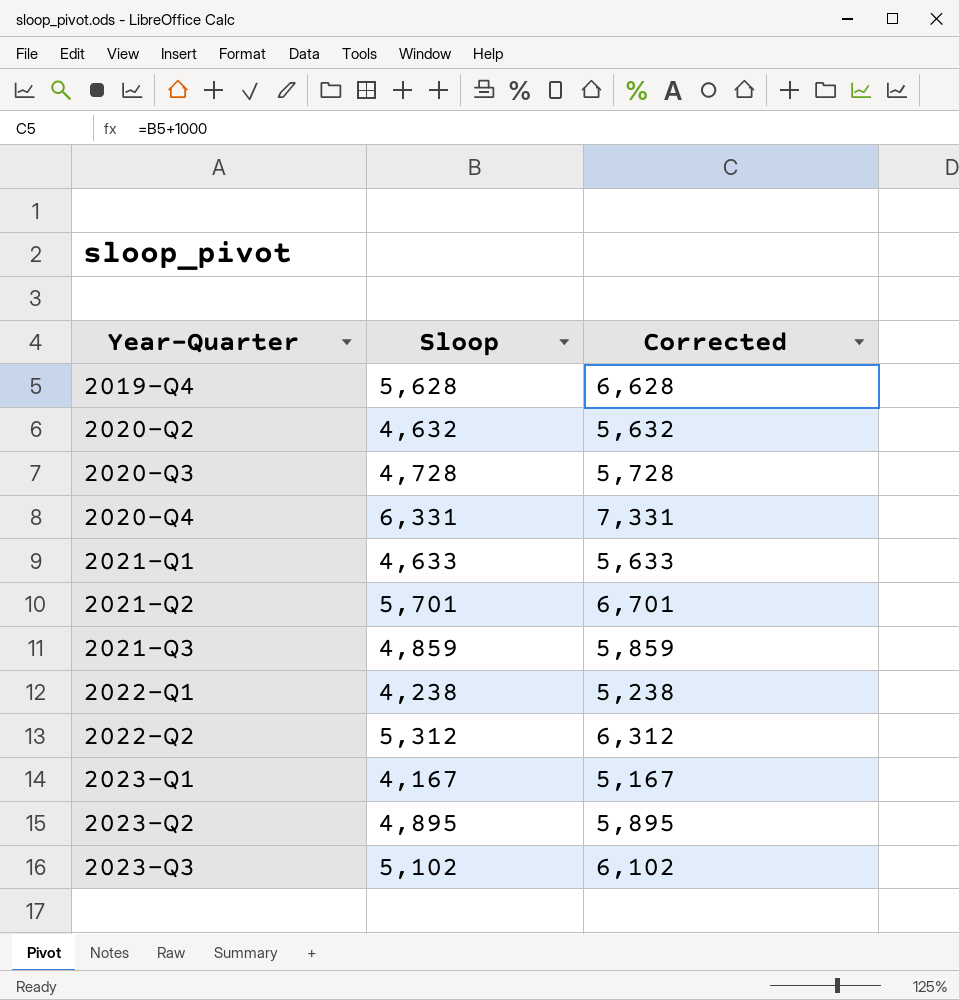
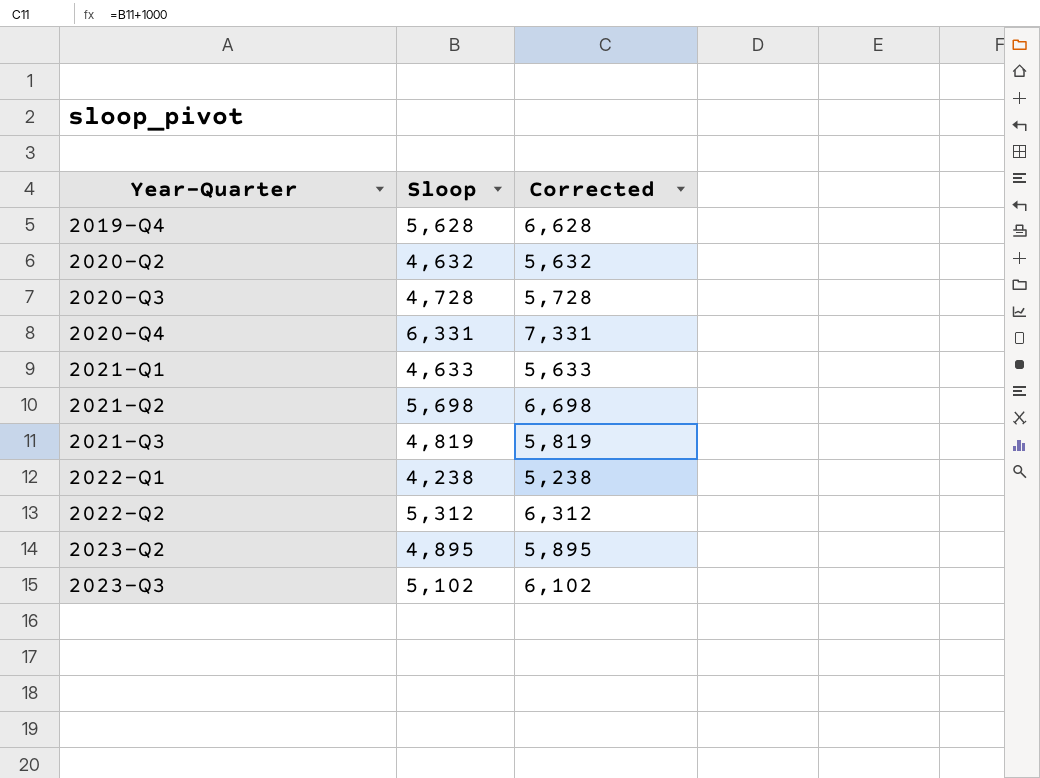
row 2023-Q1: 4,167 | 5,167 -> none
2021-Q2 | Sloop: 5,701 -> 5,698
2021-Q2 | Corrected: 6,701 -> 6,698
2021-Q3 | Sloop: 4,859 -> 4,819
2021-Q3 | Corrected: 5,859 -> 5,819

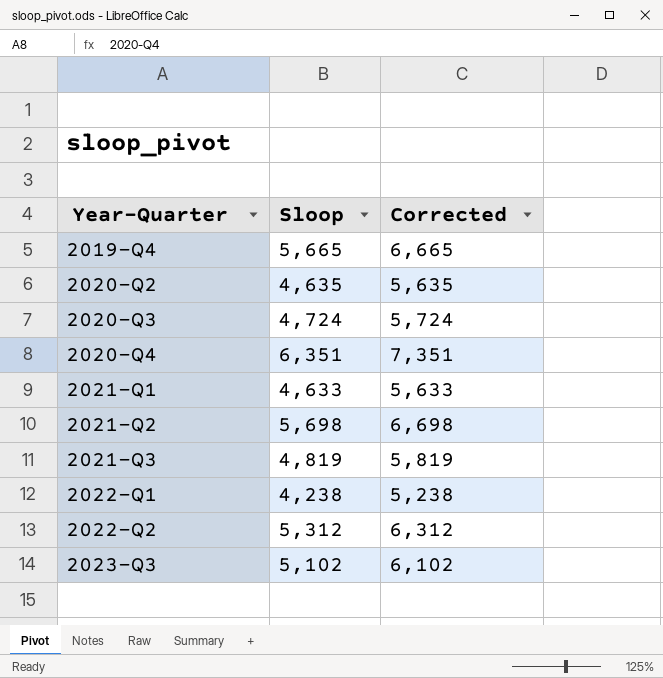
row 2023-Q2: 4,895 | 5,895 -> none
2019-Q4 | Sloop: 5,628 -> 5,665
2019-Q4 | Corrected: 6,628 -> 6,665
2020-Q2 | Sloop: 4,632 -> 4,635
2020-Q2 | Corrected: 5,632 -> 5,635
2020-Q3 | Sloop: 4,728 -> 4,724
2020-Q3 | Corrected: 5,728 -> 5,724
2020-Q4 | Sloop: 6,331 -> 6,351
2020-Q4 | Corrected: 7,331 -> 7,351

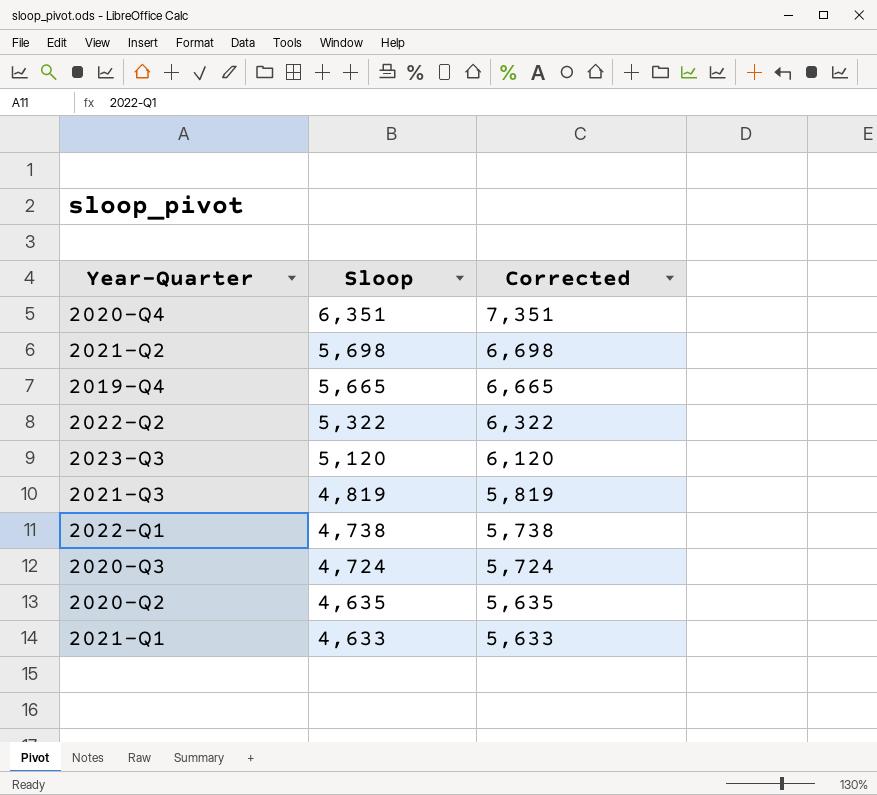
row order: Year-Quarter ascending -> Sloop descending
2022-Q2 | Sloop: 5,312 -> 5,322
2022-Q2 | Corrected: 6,312 -> 6,322
2023-Q3 | Sloop: 5,102 -> 5,120
2023-Q3 | Corrected: 6,102 -> 6,120
2022-Q1 | Sloop: 4,238 -> 4,738
2022-Q1 | Corrected: 5,238 -> 5,738

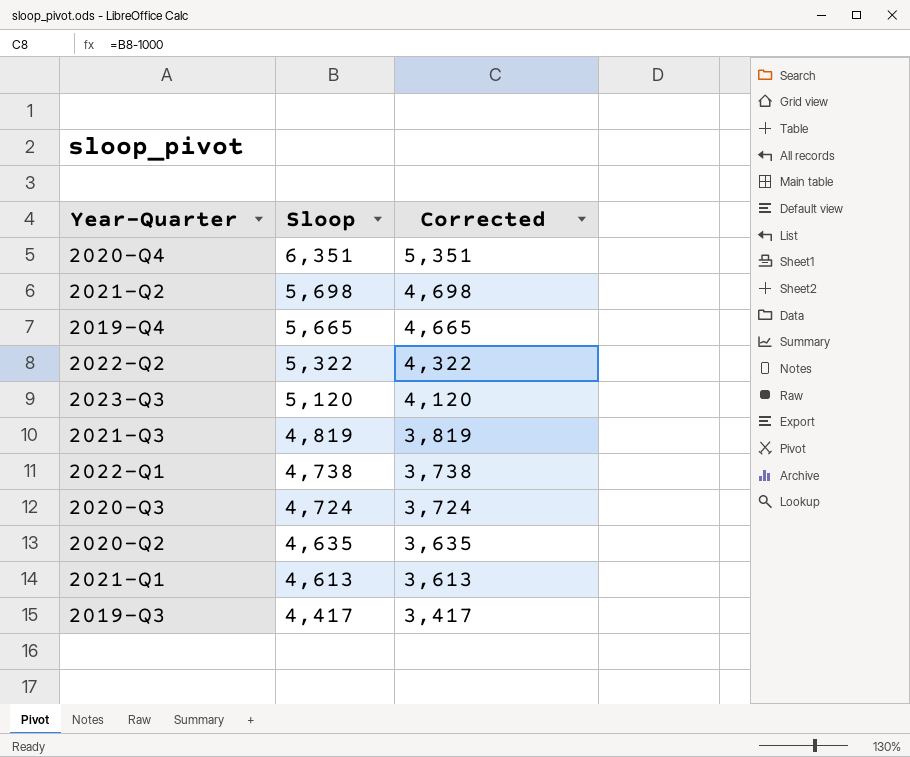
column Corrected | formula: [Sloop] + 1000 -> [Sloop] - 1000
2021-Q1 | Sloop: 4,633 -> 4,613
row 2019-Q3: none -> 4,417 | 3,417

